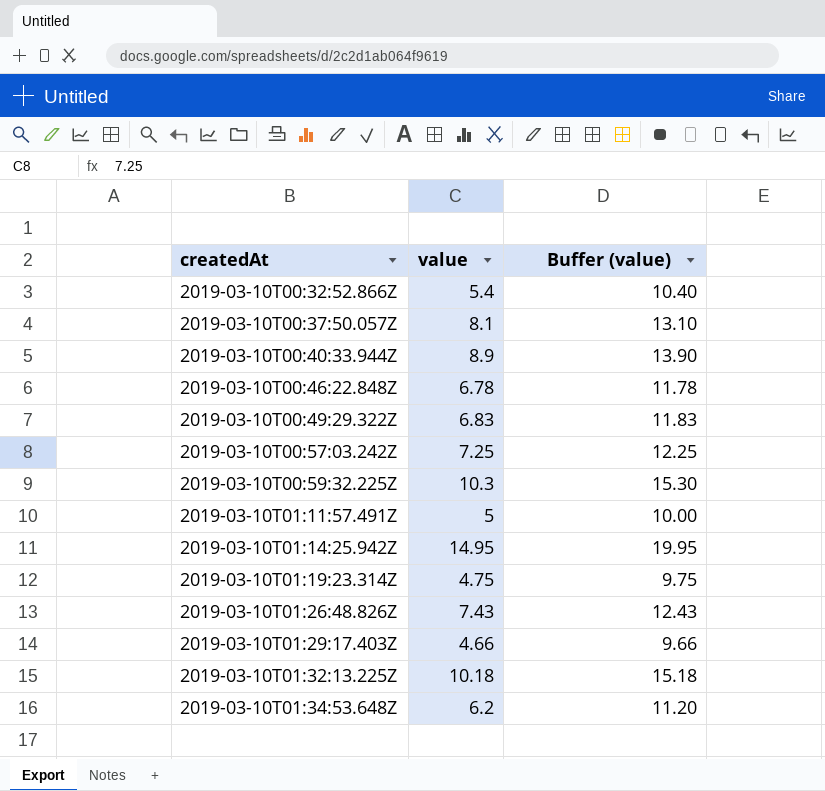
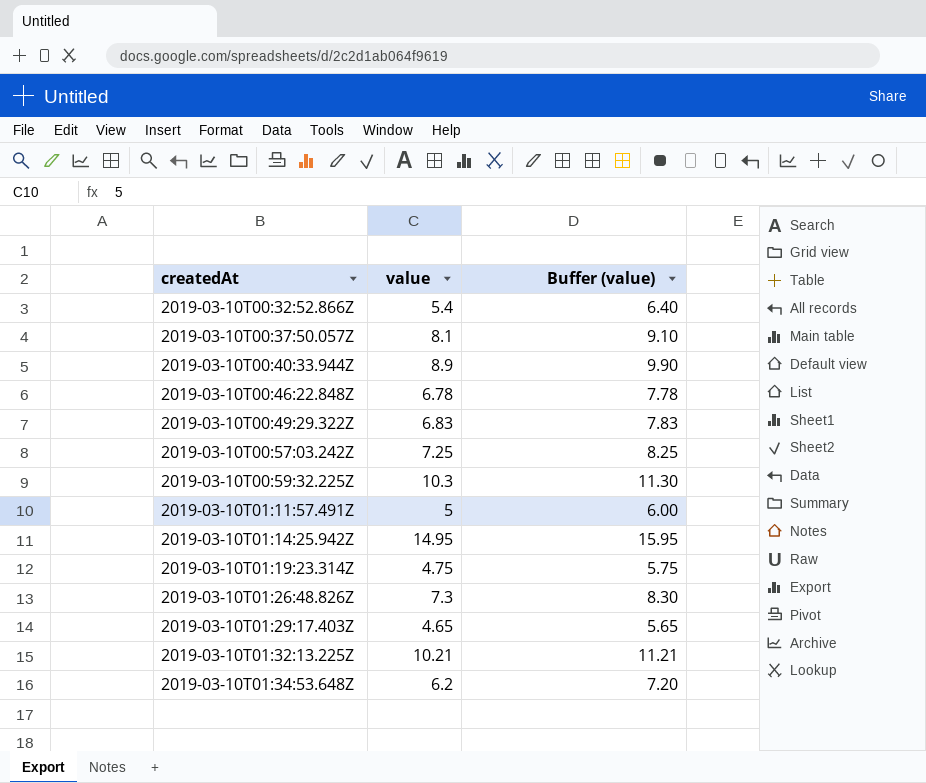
column Buffer (value) | formula: [value] + 5 -> [value] + 1
2019-03-10T01:26:48.826Z | value: 7.43 -> 7.3
2019-03-10T01:29:17.403Z | value: 4.66 -> 4.65
2019-03-10T01:32:13.225Z | value: 10.18 -> 10.21

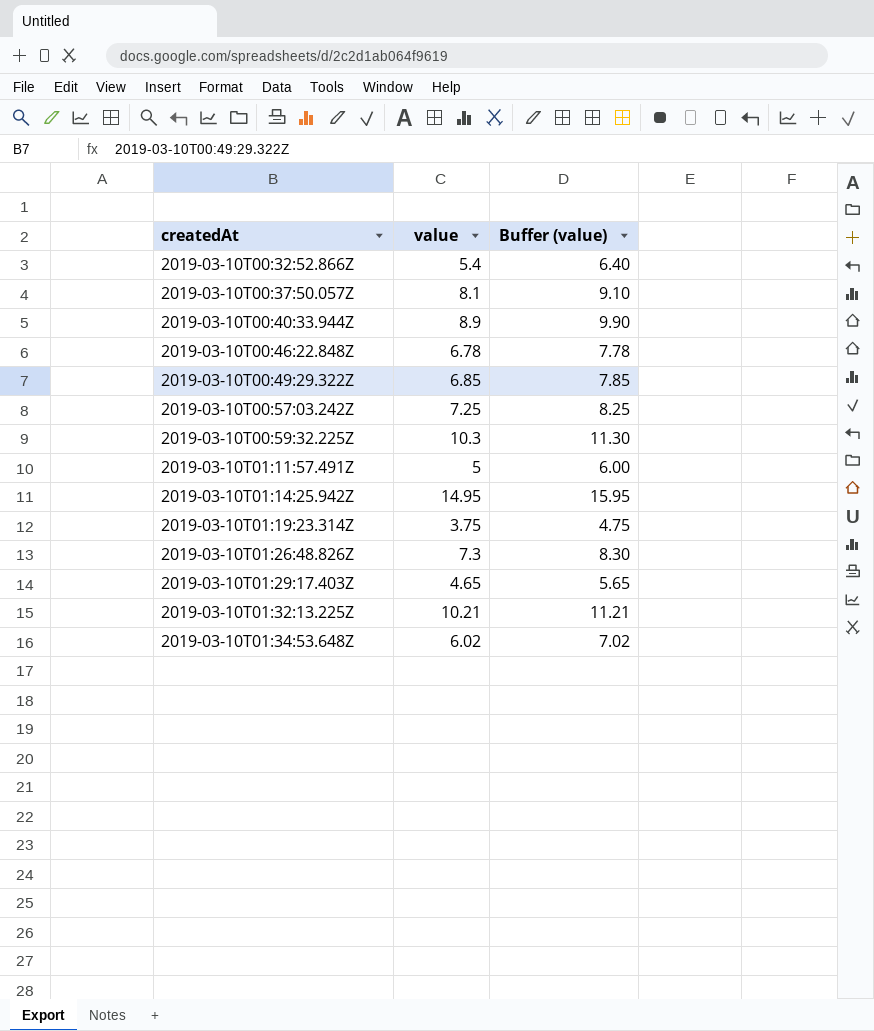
2019-03-10T00:49:29.322Z | value: 6.83 -> 6.85
2019-03-10T00:49:29.322Z | Buffer (value): 7.83 -> 7.85
2019-03-10T01:19:23.314Z | value: 4.75 -> 3.75
2019-03-10T01:19:23.314Z | Buffer (value): 5.75 -> 4.75
2019-03-10T01:34:53.648Z | value: 6.2 -> 6.02
2019-03-10T01:34:53.648Z | Buffer (value): 7.20 -> 7.02

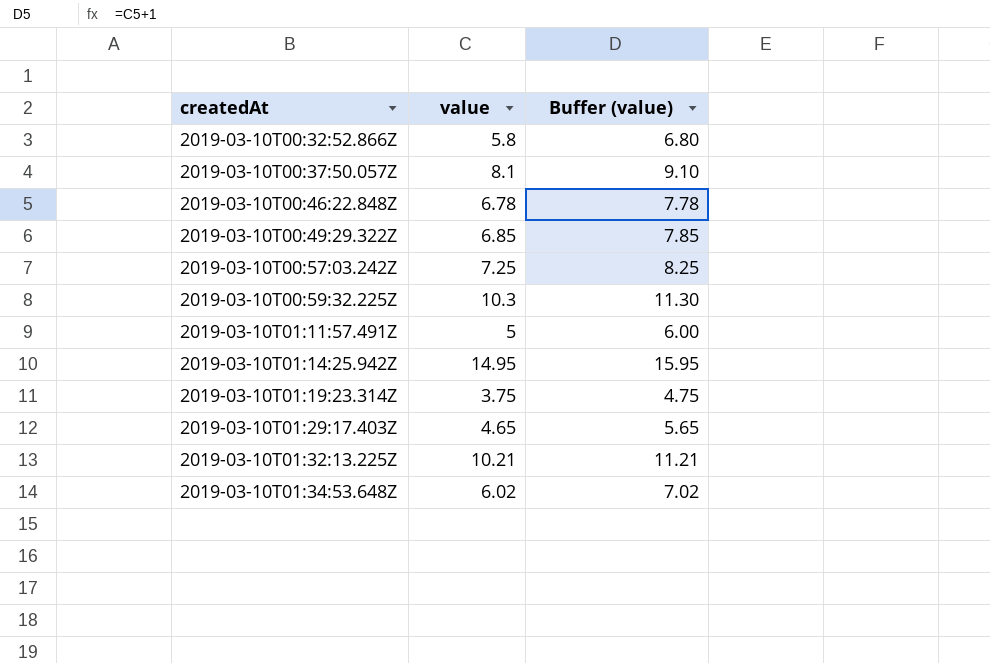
row 2019-03-10T00:40:33.944Z: 8.9 | 9.90 -> none
row 2019-03-10T01:26:48.826Z: 7.3 | 8.30 -> none
2019-03-10T00:32:52.866Z | value: 5.4 -> 5.8
2019-03-10T00:32:52.866Z | Buffer (value): 6.40 -> 6.80

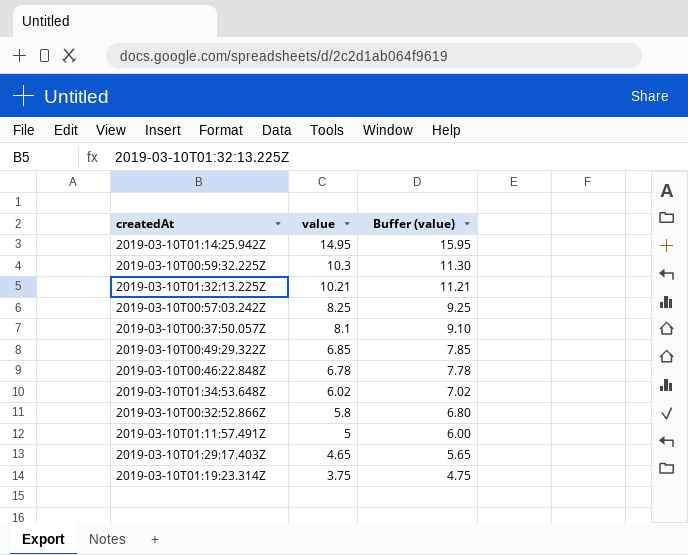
row order: createdAt ascending -> value descending
2019-03-10T00:57:03.242Z | value: 7.25 -> 8.25
2019-03-10T00:57:03.242Z | Buffer (value): 8.25 -> 9.25

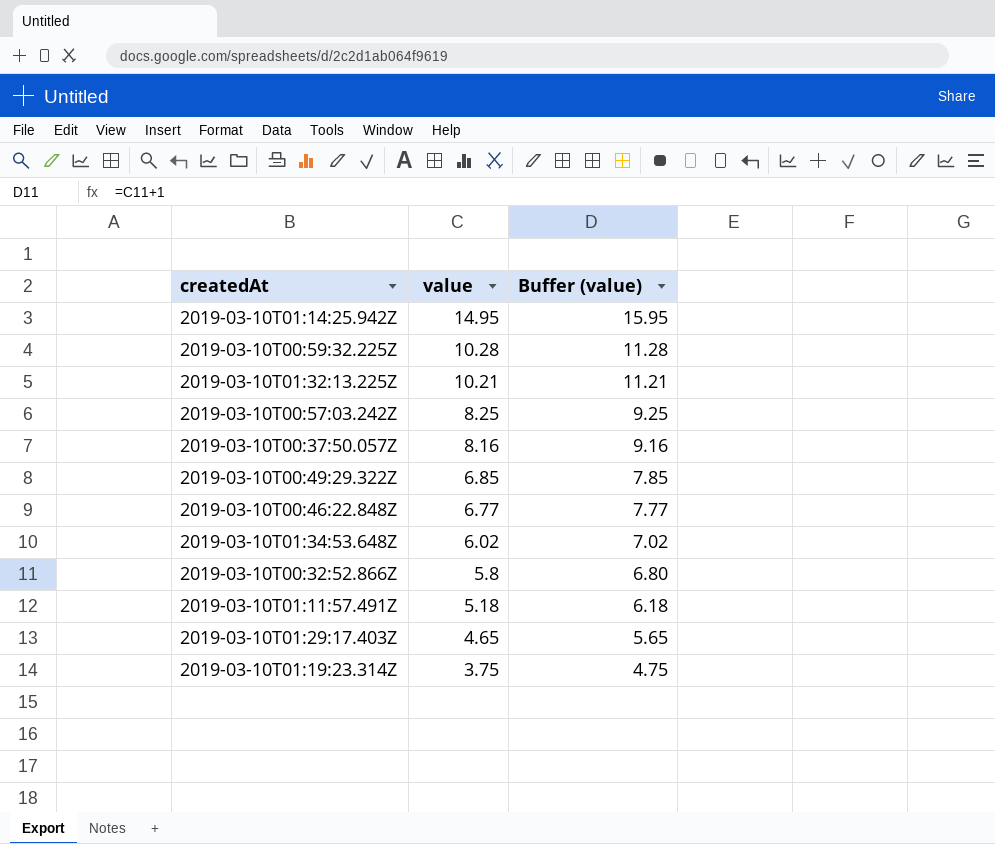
2019-03-10T00:59:32.225Z | value: 10.3 -> 10.28
2019-03-10T00:59:32.225Z | Buffer (value): 11.30 -> 11.28
2019-03-10T00:37:50.057Z | value: 8.1 -> 8.16
2019-03-10T00:37:50.057Z | Buffer (value): 9.10 -> 9.16
2019-03-10T00:46:22.848Z | value: 6.78 -> 6.77
2019-03-10T00:46:22.848Z | Buffer (value): 7.78 -> 7.77
2019-03-10T01:11:57.491Z | value: 5 -> 5.18
2019-03-10T01:11:57.491Z | Buffer (value): 6.00 -> 6.18

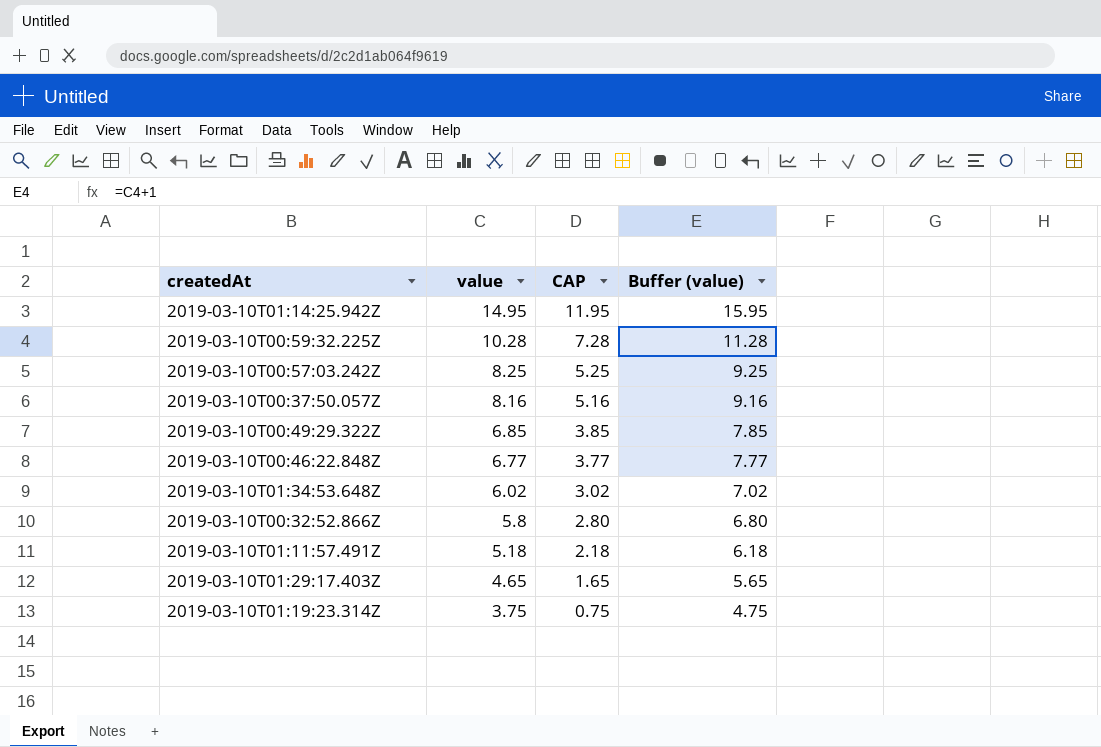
column CAP | formula: none -> [value] - 3
row 2019-03-10T01:32:13.225Z: 10.21 | 11.21 -> none

